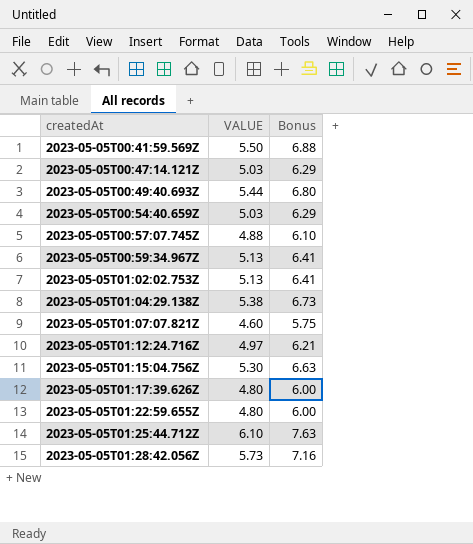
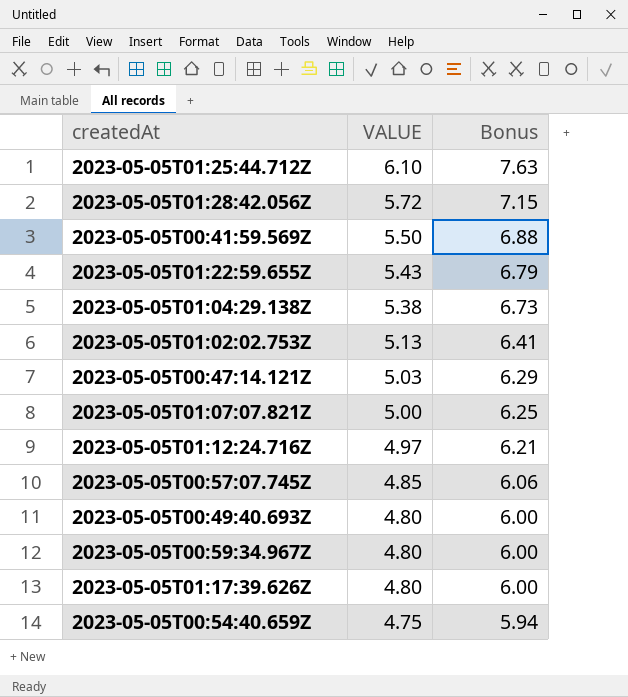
row order: createdAt ascending -> VALUE descending
row 2023-05-05T01:15:04.756Z: 5.30 | 6.63 -> none
2023-05-05T01:28:42.056Z | VALUE: 5.73 -> 5.72
2023-05-05T01:28:42.056Z | Bonus: 7.16 -> 7.15
2023-05-05T01:22:59.655Z | VALUE: 4.80 -> 5.43
2023-05-05T01:22:59.655Z | Bonus: 6.00 -> 6.79
2023-05-05T01:07:07.821Z | VALUE: 4.60 -> 5.00
2023-05-05T01:07:07.821Z | Bonus: 5.75 -> 6.25
2023-05-05T00:57:07.745Z | VALUE: 4.88 -> 4.85
2023-05-05T00:57:07.745Z | Bonus: 6.10 -> 6.06
2023-05-05T00:49:40.693Z | VALUE: 5.44 -> 4.80
2023-05-05T00:49:40.693Z | Bonus: 6.80 -> 6.00
2023-05-05T00:59:34.967Z | VALUE: 5.13 -> 4.80
2023-05-05T00:59:34.967Z | Bonus: 6.41 -> 6.00
2023-05-05T00:54:40.659Z | VALUE: 5.03 -> 4.75
2023-05-05T00:54:40.659Z | Bonus: 6.29 -> 5.94

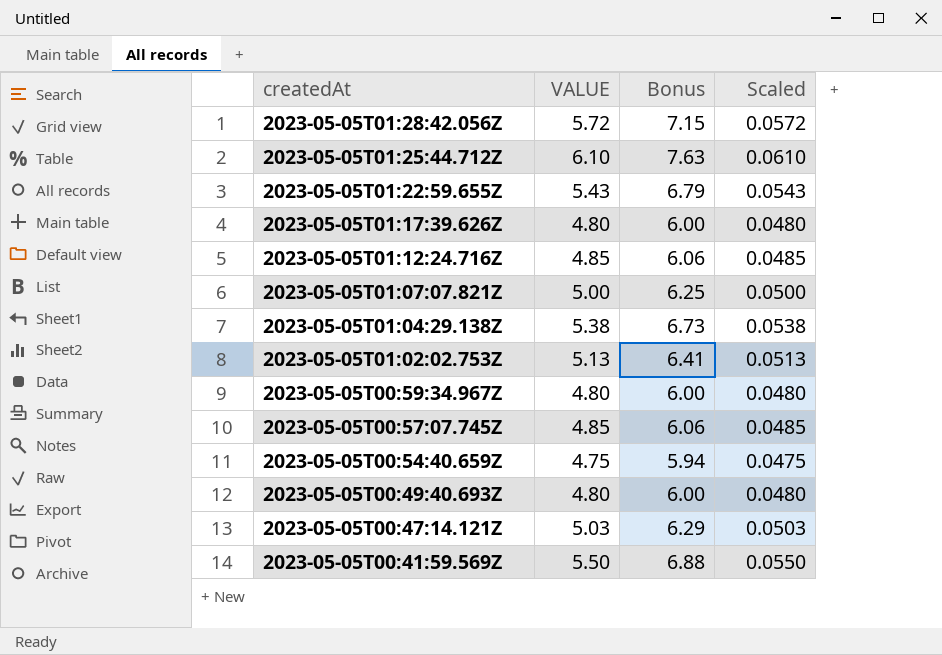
row order: VALUE descending -> createdAt descending
column Scaled | formula: none -> [VALUE] * 0.01
2023-05-05T01:12:24.716Z | VALUE: 4.97 -> 4.85
2023-05-05T01:12:24.716Z | Bonus: 6.21 -> 6.06

